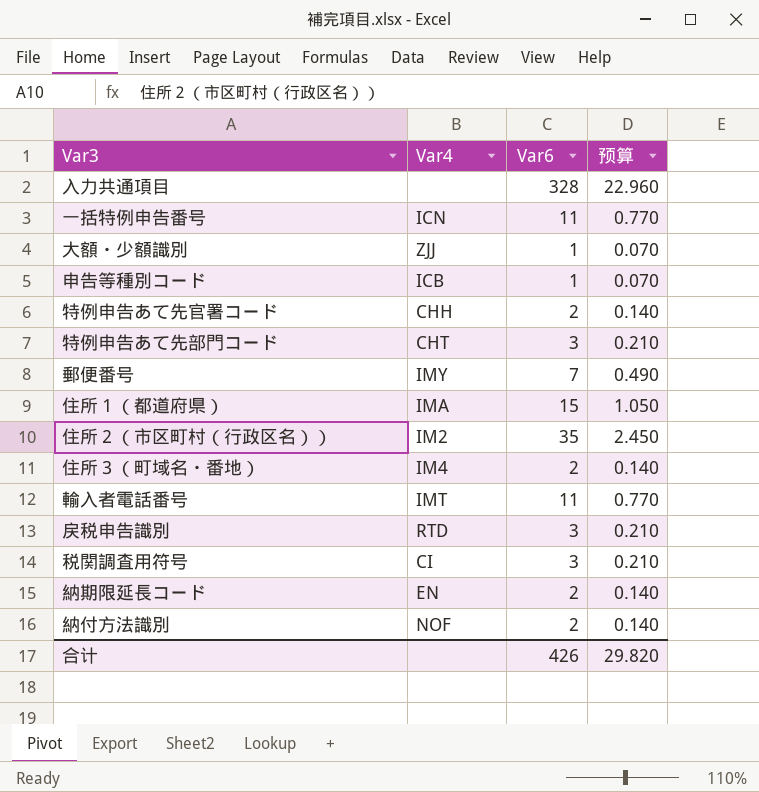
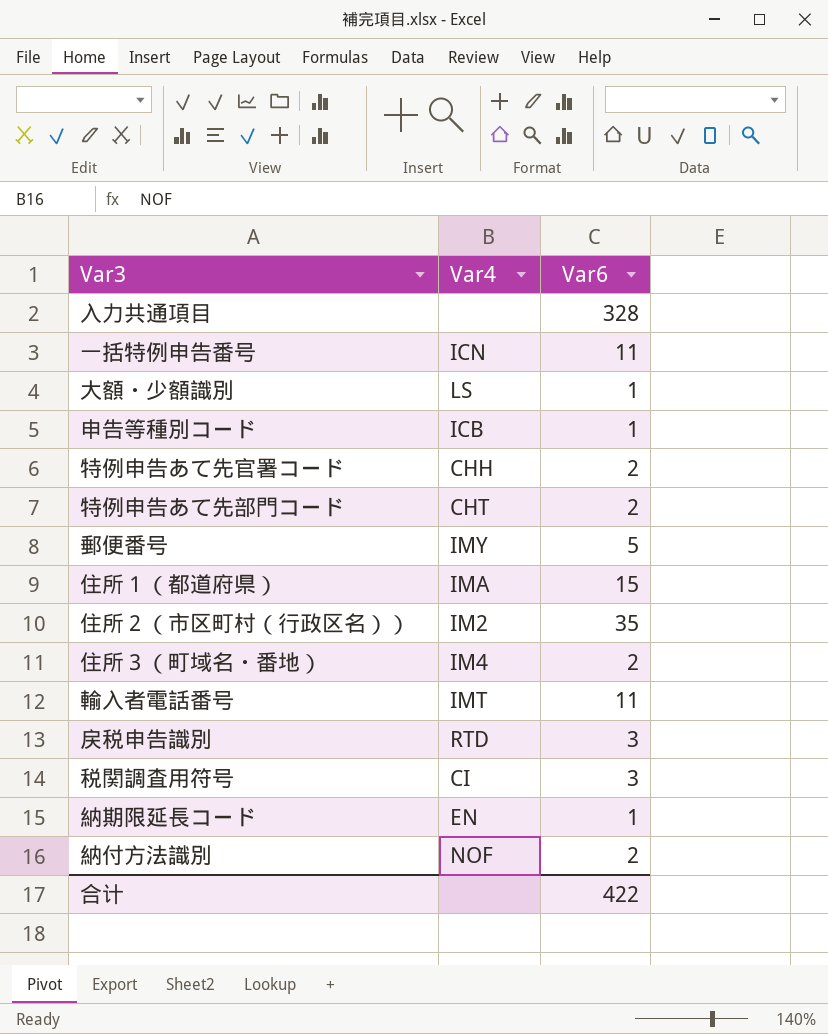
column 预算 | formula: [Var6] * 0.07 -> none
大額・少額識別 | Var4: ZJJ -> LS
特例申告あて先部門コード | Var6: 3 -> 2
郵便番号 | Var6: 7 -> 5
納期限延長コード | Var6: 2 -> 1
合计 | Var6: 426 -> 422

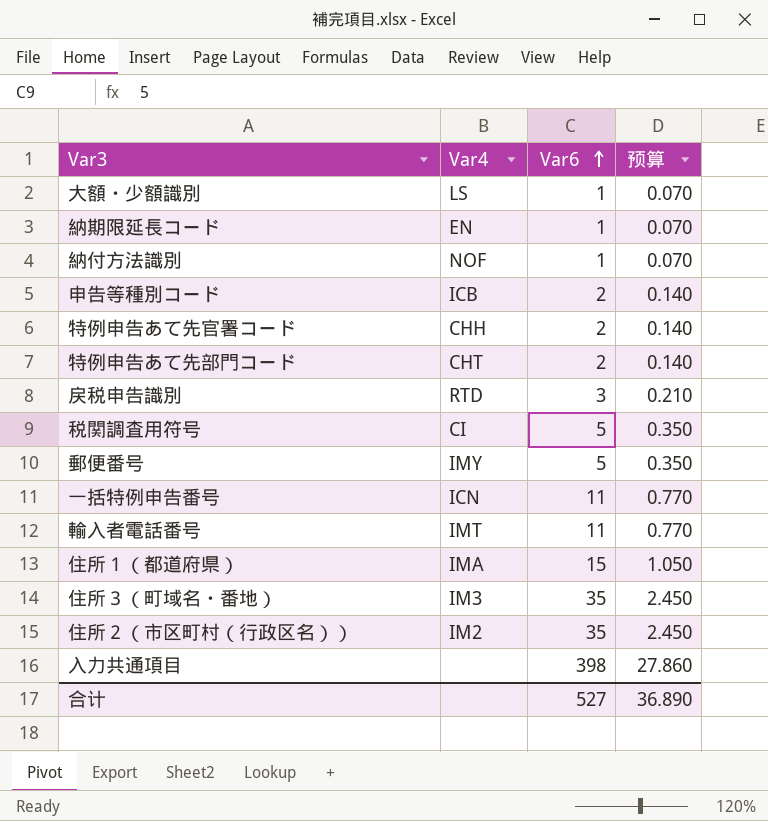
row order: none -> Var6 ascending
column 预算 | formula: none -> [Var6] * 0.07
納付方法識別 | Var6: 2 -> 1
申告等種別コード | Var6: 1 -> 2
税関調査用符号 | Var6: 3 -> 5
住所３（町域名・番地） | Var4: IM4 -> IM3
住所３（町域名・番地） | Var6: 2 -> 35
入力共通項目 | Var6: 328 -> 398
合计 | Var6: 422 -> 527

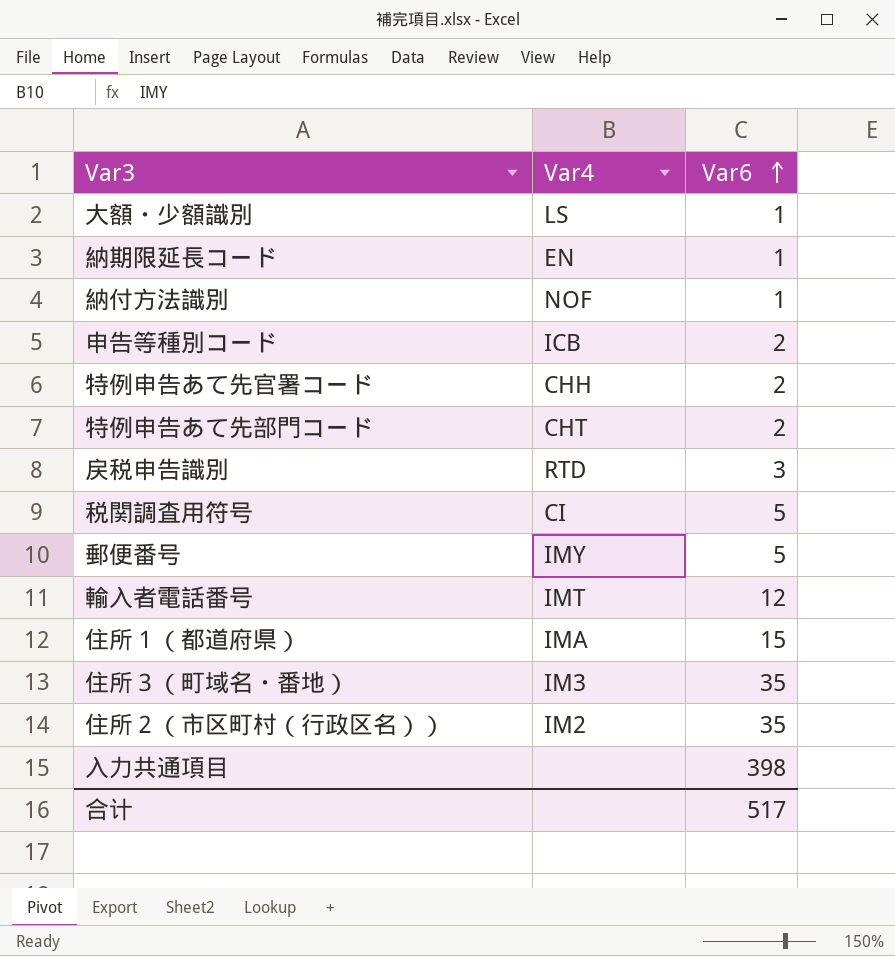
column 预算 | formula: [Var6] * 0.07 -> none
row 一括特例申告番号: ICN | 11 | 0.770 -> none
輸入者電話番号 | Var6: 11 -> 12
合计 | Var6: 527 -> 517

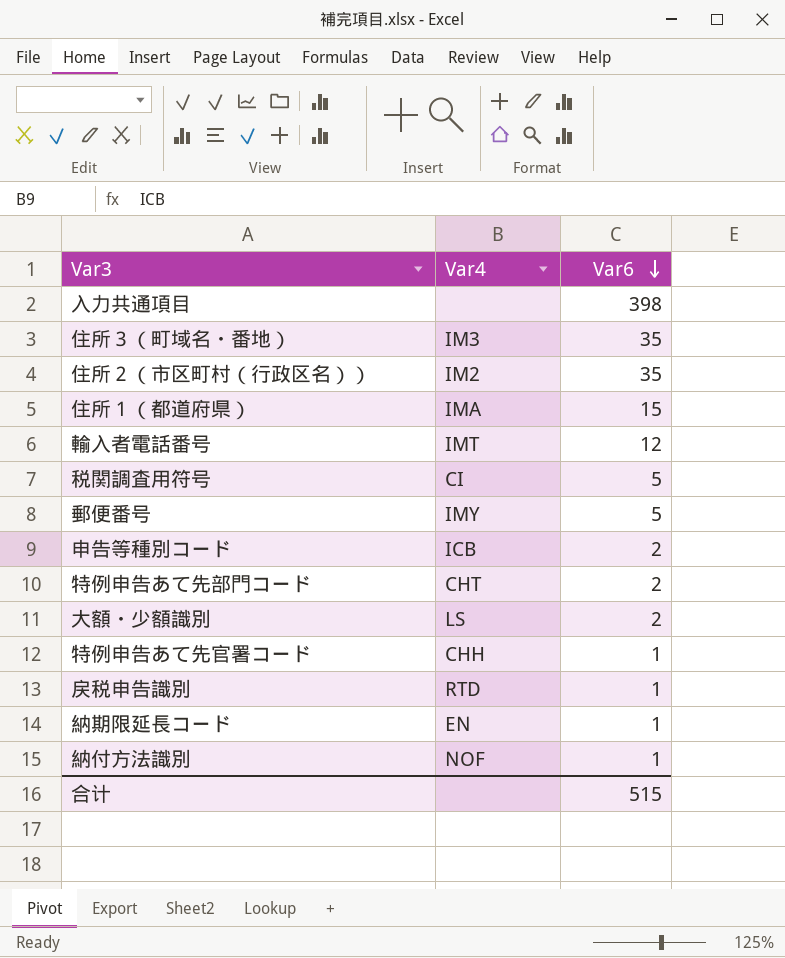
row order: Var6 ascending -> Var6 descending
大額・少額識別 | Var6: 1 -> 2
特例申告あて先官署コード | Var6: 2 -> 1
戻税申告識別 | Var6: 3 -> 1
合计 | Var6: 517 -> 515

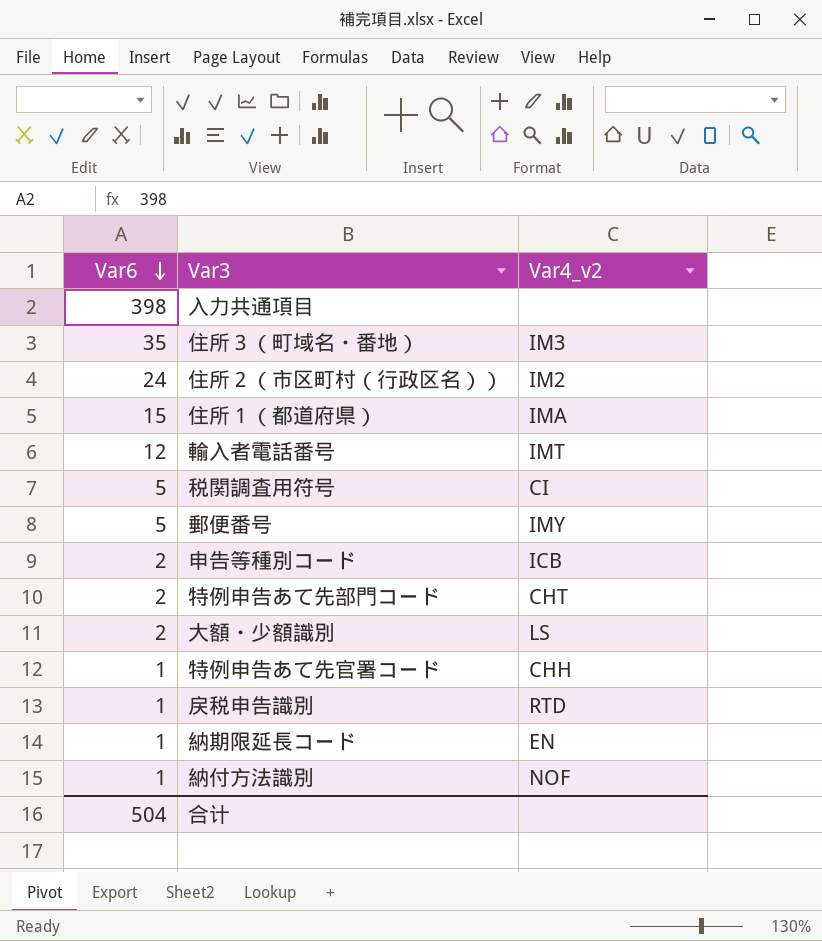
column Var6 | position: 3 -> 1
column name: Var4 -> Var4_v2
住所２（市区町村（行政区名）） | Var6: 35 -> 24
合计 | Var6: 515 -> 504

